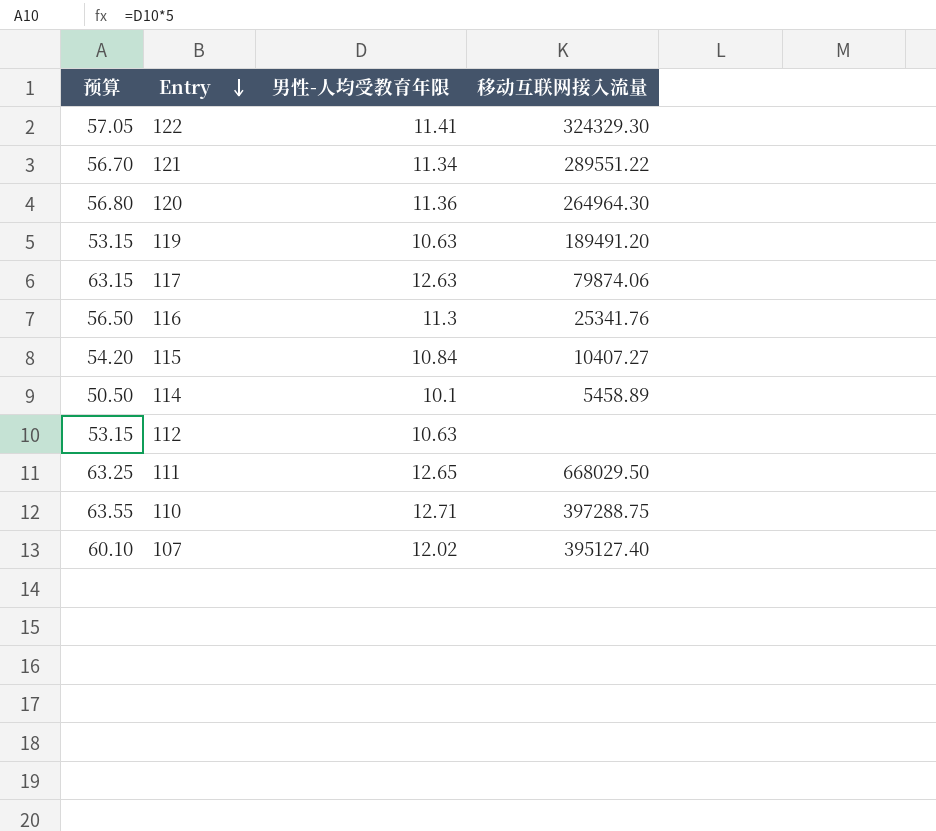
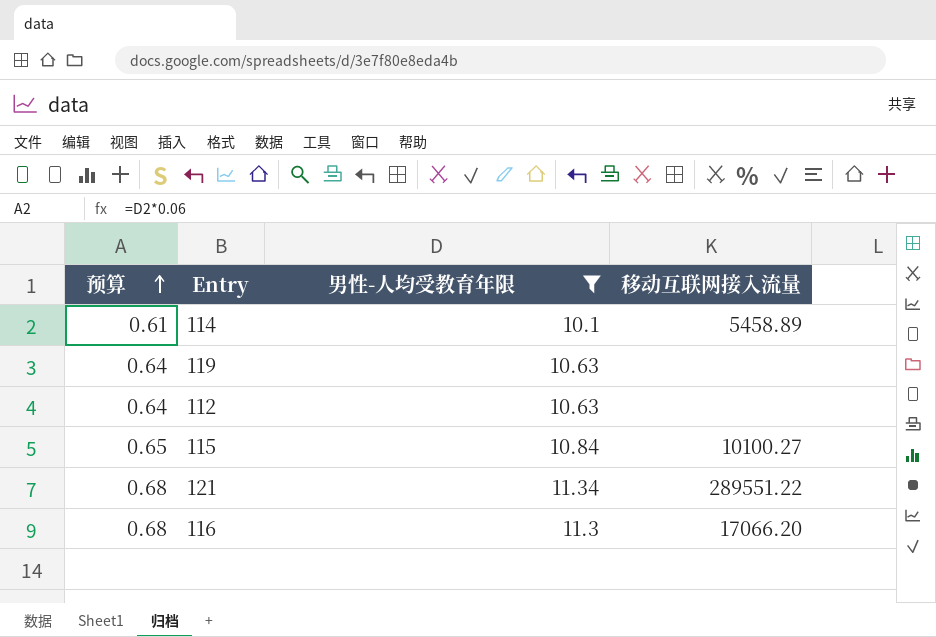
filter: none -> 男性-人均受教育年限 <= 11.34
row order: Entry descending -> 预算 ascending
column 预算 | formula: [男性-人均受教育年限] * 5 -> [男性-人均受教育年限] * 0.06
119 | 移动互联网接入流量: 189491.20 -> none
115 | 移动互联网接入流量: 10407.27 -> 10100.27
116 | 移动互联网接入流量: 25341.76 -> 17066.20

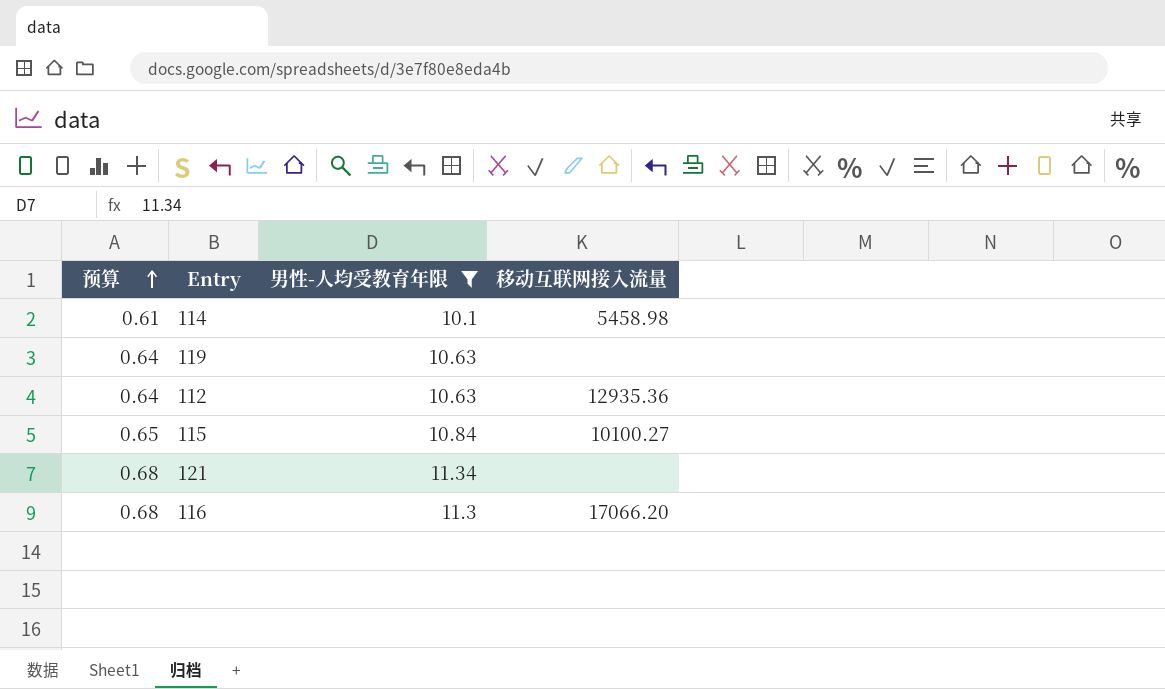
114 | 移动互联网接入流量: 5458.89 -> 5458.98
112 | 移动互联网接入流量: none -> 12935.36
121 | 移动互联网接入流量: 289551.22 -> none

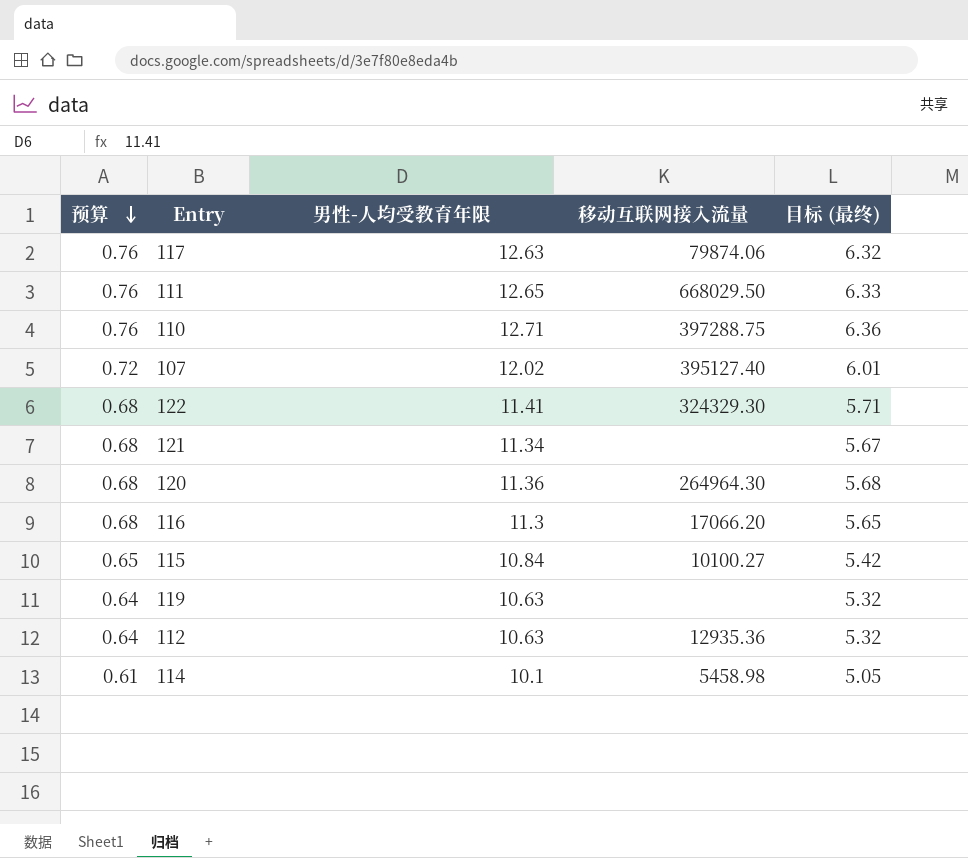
filter: 男性-人均受教育年限 <= 11.34 -> none
row order: 预算 ascending -> 预算 descending
column 目标 (最终) | formula: none -> [男性-人均受教育年限] * 0.5

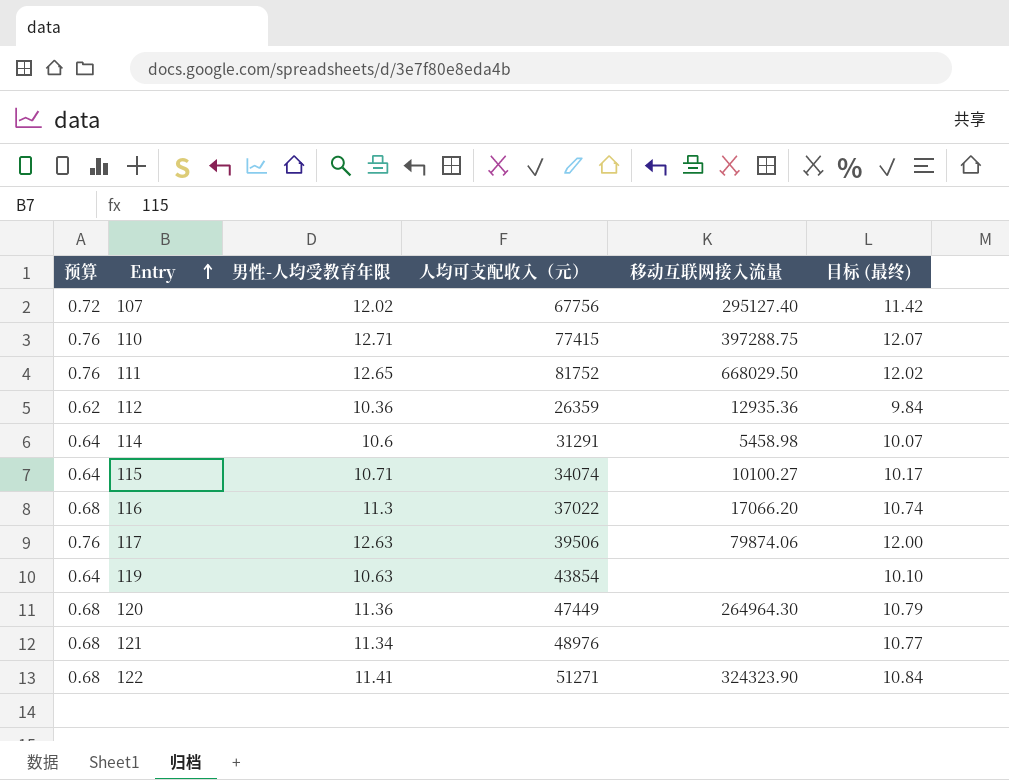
row order: 预算 descending -> Entry ascending
column 人均可支配收入（元） | position: none -> 4
column 目标 (最终) | formula: [男性-人均受教育年限] * 0.5 -> [男性-人均受教育年限] * 0.95
107 | 移动互联网接入流量: 395127.40 -> 295127.40
112 | 预算: 0.64 -> 0.62
112 | 男性-人均受教育年限: 10.63 -> 10.36
114 | 预算: 0.61 -> 0.64
114 | 男性-人均受教育年限: 10.1 -> 10.6
115 | 预算: 0.65 -> 0.64
115 | 男性-人均受教育年限: 10.84 -> 10.71
122 | 移动互联网接入流量: 324329.30 -> 324323.90

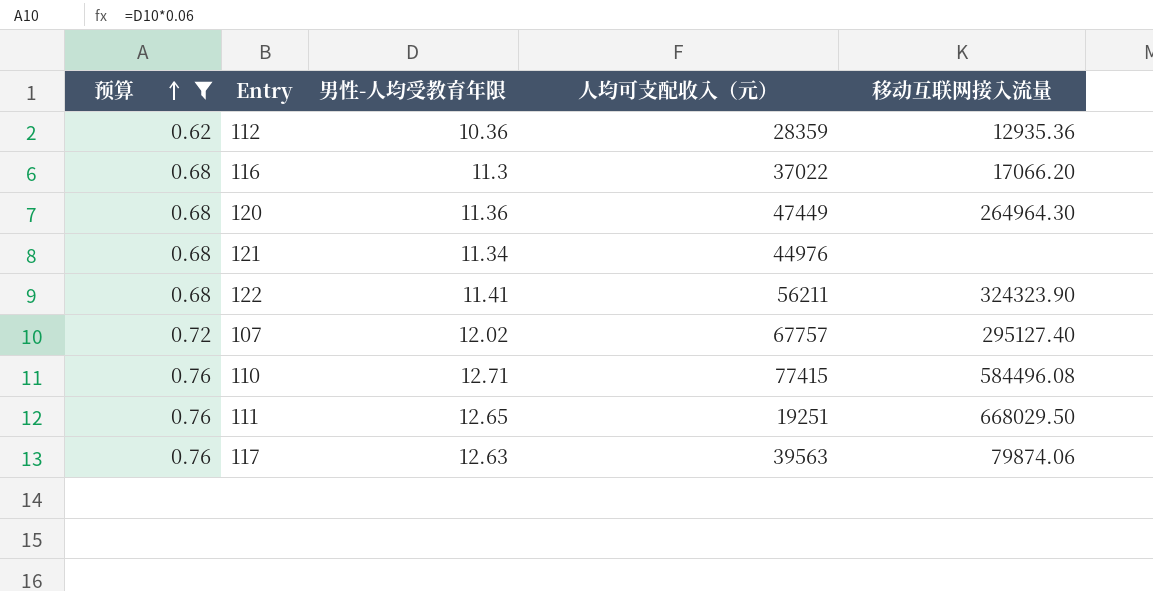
filter: none -> 预算 != 0.64
row order: Entry ascending -> 预算 ascending
column 目标 (最终) | formula: [男性-人均受教育年限] * 0.95 -> none
112 | 人均可支配收入（元）: 26359 -> 28359
121 | 人均可支配收入（元）: 48976 -> 44976
122 | 人均可支配收入（元）: 51271 -> 56211
107 | 人均可支配收入（元）: 67756 -> 67757
110 | 移动互联网接入流量: 397288.75 -> 584496.08
111 | 人均可支配收入（元）: 81752 -> 19251
117 | 人均可支配收入（元）: 39506 -> 39563

